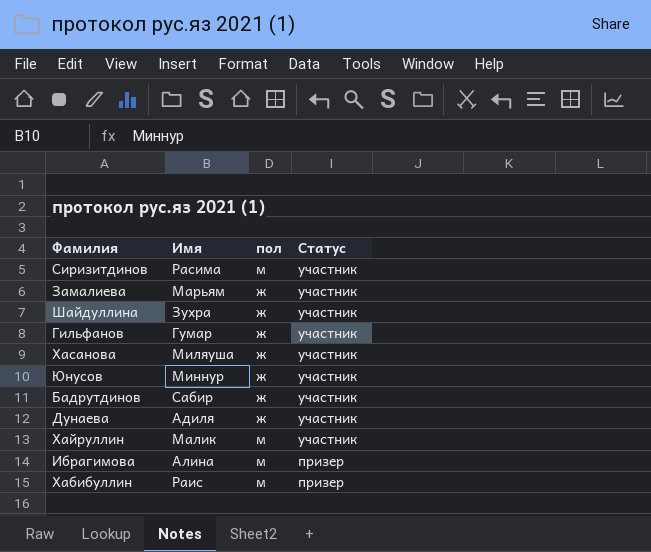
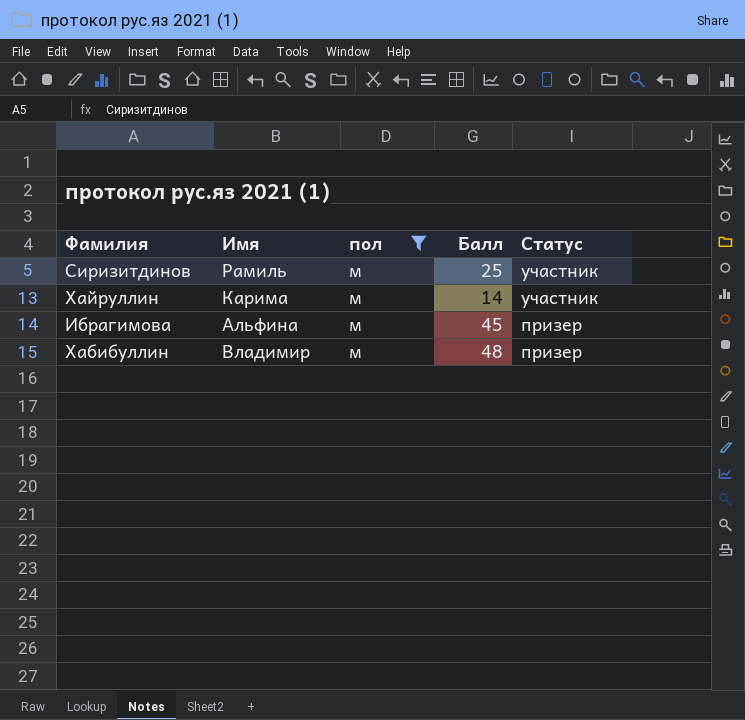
filter: none -> пол = м
column Балл | position: none -> 4
Сиризитдинов | Имя: Расима -> Рамиль
Хайруллин | Имя: Малик -> Карима
Ибрагимова | Имя: Алина -> Альфина
Хабибуллин | Имя: Раис -> Владимир

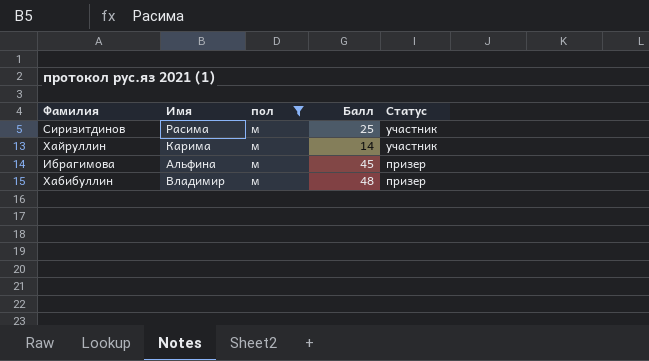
Сиризитдинов | Имя: Рамиль -> Расима

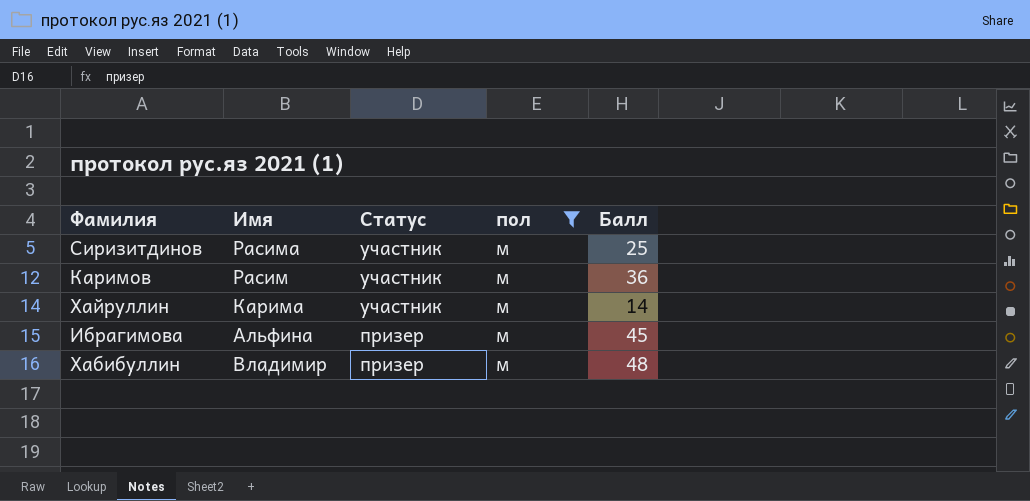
column Статус | position: 5 -> 3
row Каримов: none -> Расим | участник | м | 36

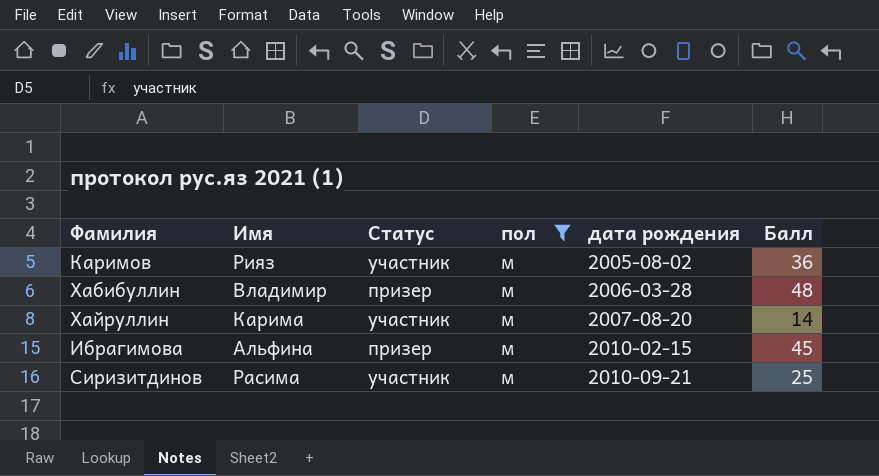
row order: Статус descending -> дата рождения ascending
column дата рождения | position: none -> 5
Каримов | Имя: Расим -> Рияз

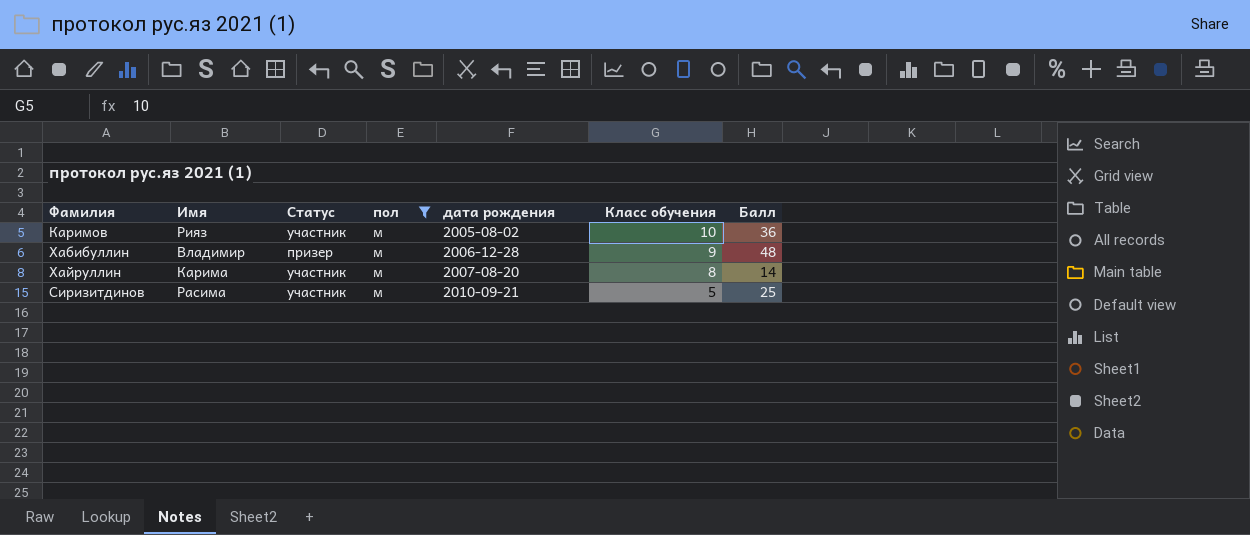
column Класс обучения | position: none -> 6
row Ибрагимова: Альфина | призер | м | 2010-02-15 | 45 -> none
Хабибуллин | дата рождения: 2006-03-28 -> 2006-12-28

